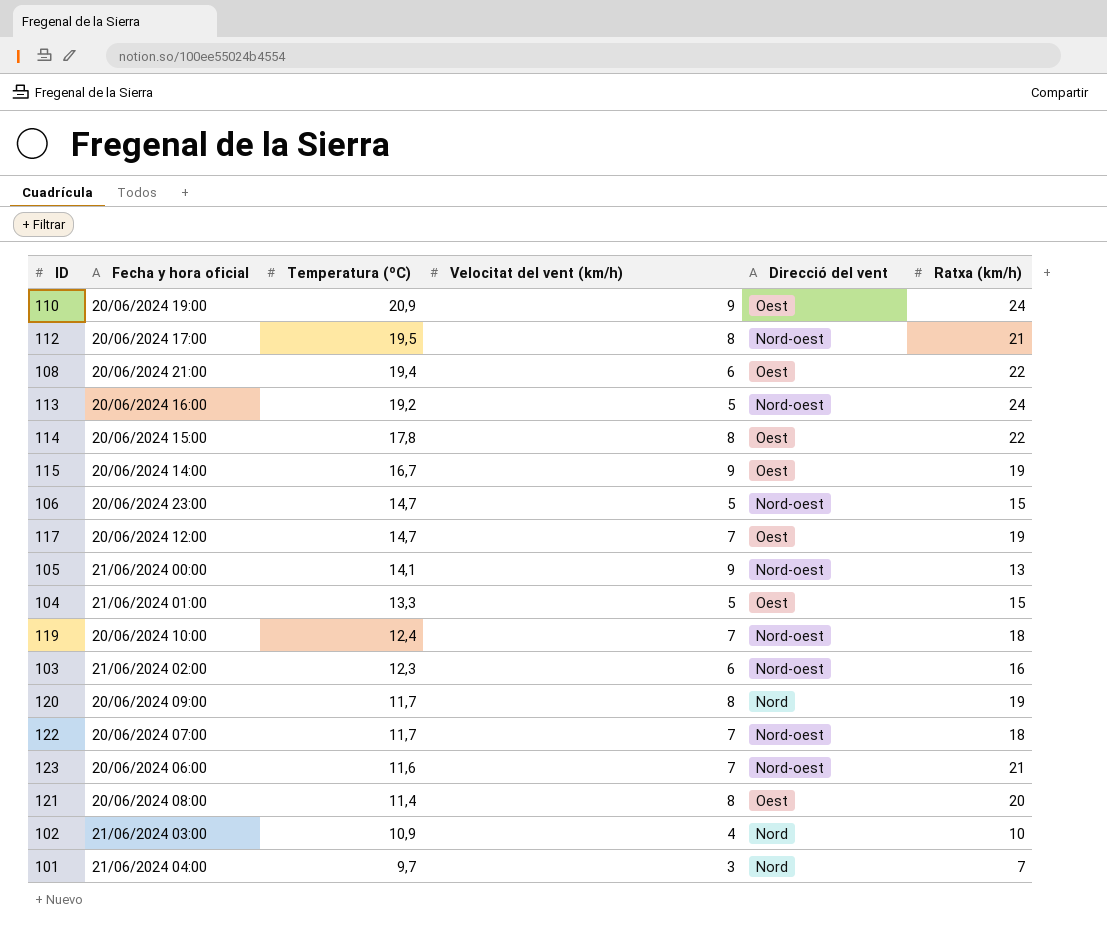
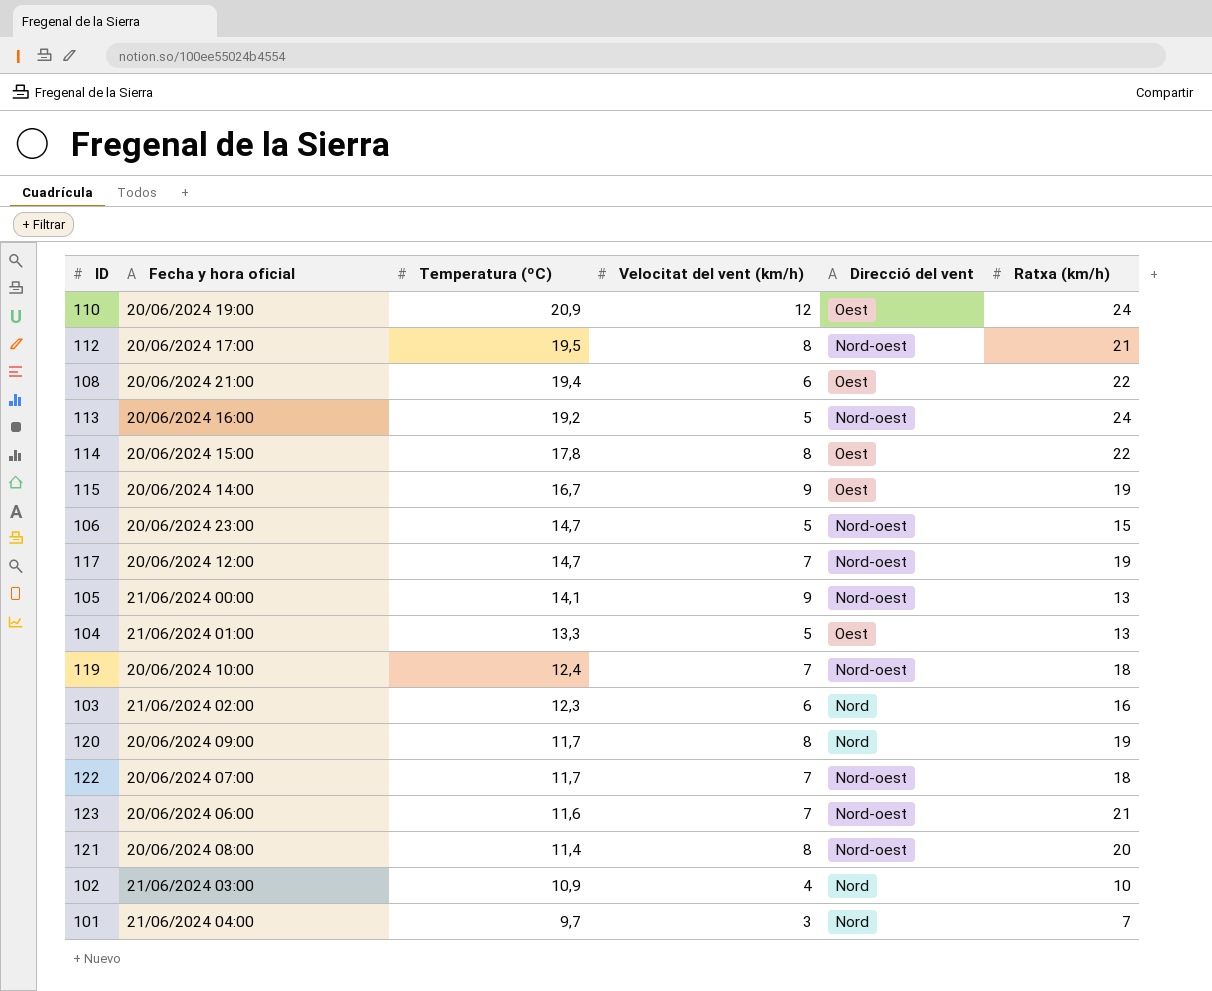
110 | Velocitat del vent (km/h): 9 -> 12
117 | Direcció del vent: Oest -> Nord-oest
104 | Ratxa (km/h): 15 -> 13
103 | Direcció del vent: Nord-oest -> Nord
121 | Direcció del vent: Oest -> Nord-oest

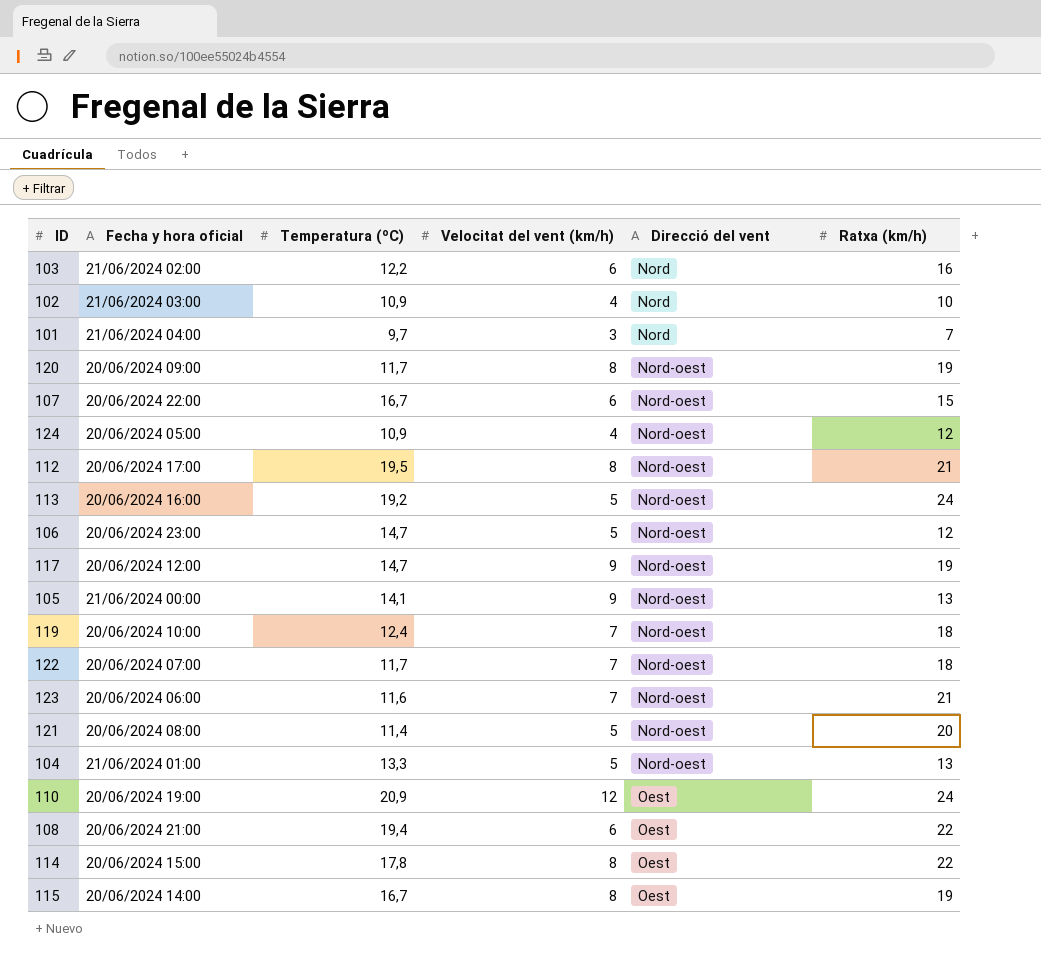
row order: Temperatura (ºC) descending -> Direcció del vent ascending
103 | Temperatura (ºC): 12,3 -> 12,2
120 | Direcció del vent: Nord -> Nord-oest
row 107: none -> 20/06/2024 22:00 | 16,7 | 6 | Nord-oest | 15
row 124: none -> 20/06/2024 05:00 | 10,9 | 4 | Nord-oest | 12
106 | Ratxa (km/h): 15 -> 12
117 | Velocitat del vent (km/h): 7 -> 9
121 | Velocitat del vent (km/h): 8 -> 5
104 | Direcció del vent: Oest -> Nord-oest
115 | Velocitat del vent (km/h): 9 -> 8

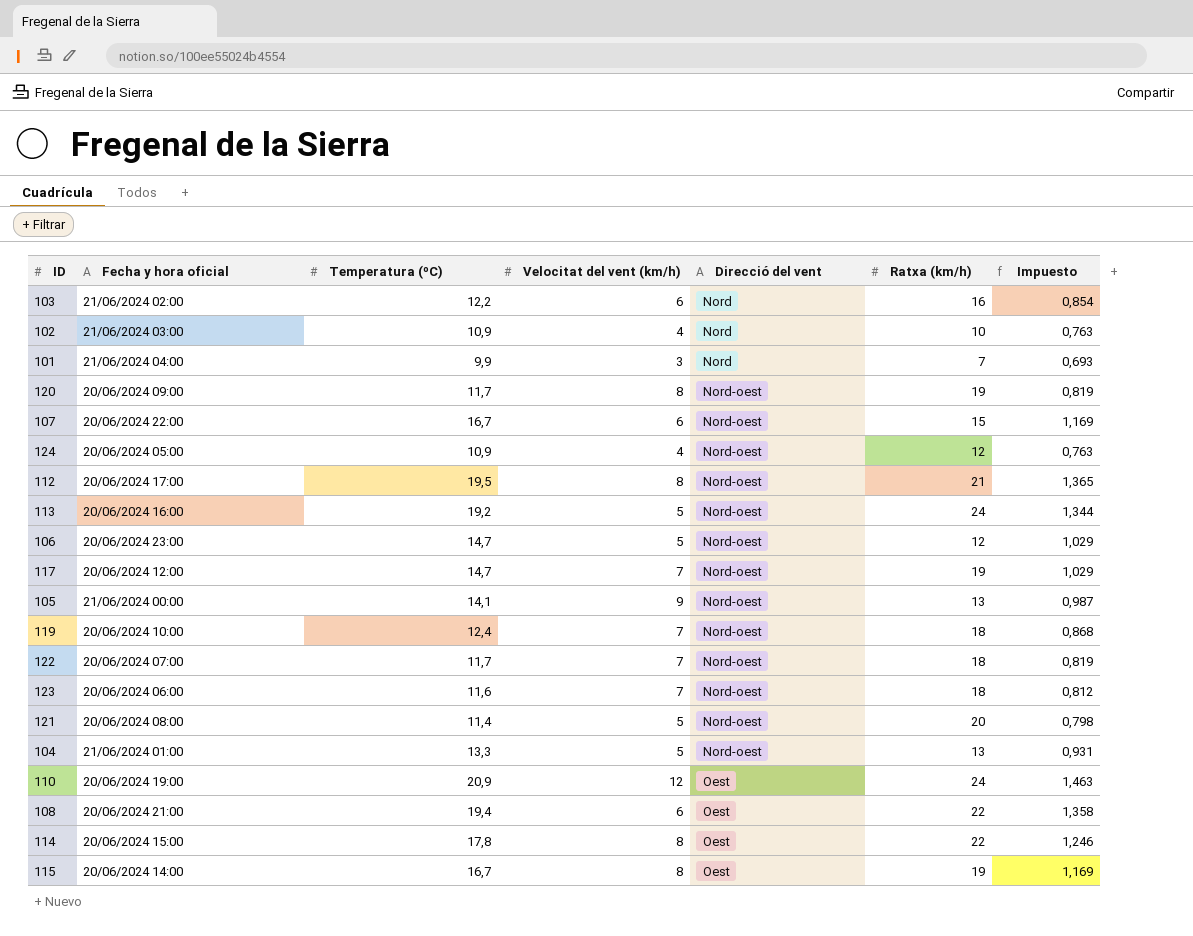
column Impuesto | formula: none -> [Temperatura (ºC)] * 0,07
101 | Temperatura (ºC): 9,7 -> 9,9
117 | Velocitat del vent (km/h): 9 -> 7
123 | Ratxa (km/h): 21 -> 18

